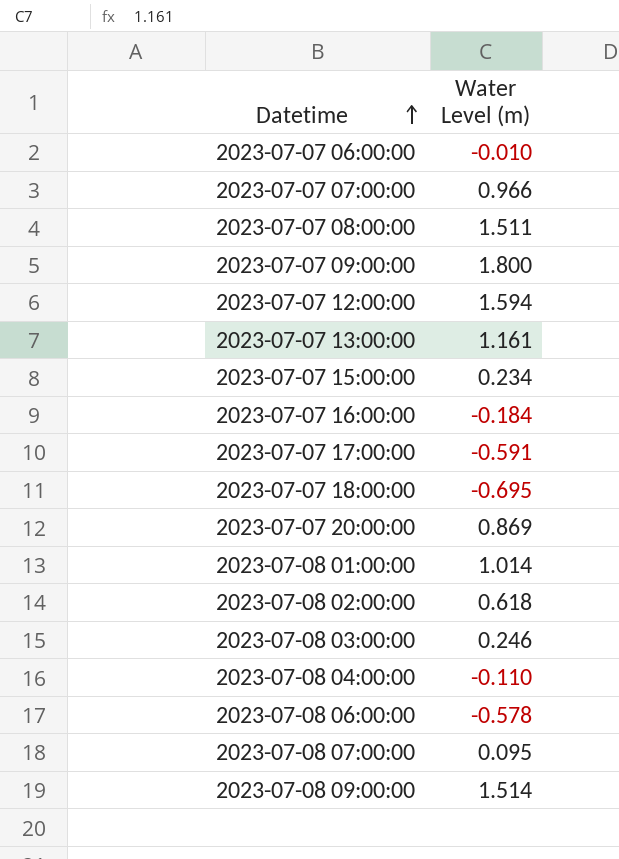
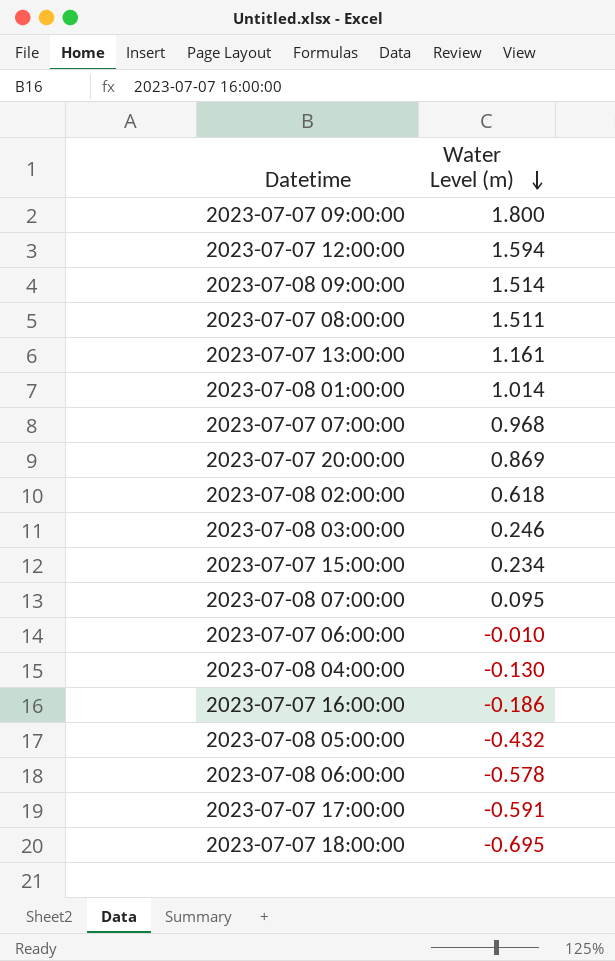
row order: Datetime ascending -> Water Level (m) descending
2023-07-07 07:00:00 | Water Level (m): 0.966 -> 0.968
2023-07-08 04:00:00 | Water Level (m): -0.110 -> -0.130
2023-07-07 16:00:00 | Water Level (m): -0.184 -> -0.186
row 2023-07-08 05:00:00: none -> -0.432

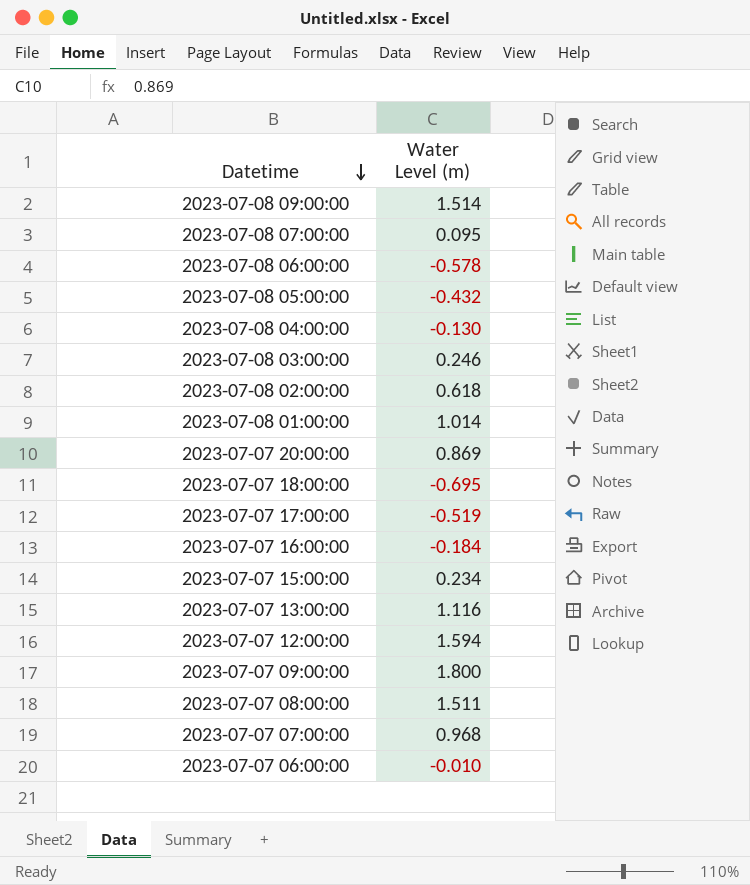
row order: Water Level (m) descending -> Datetime descending
2023-07-07 17:00:00 | Water Level (m): -0.591 -> -0.519
2023-07-07 16:00:00 | Water Level (m): -0.186 -> -0.184
2023-07-07 13:00:00 | Water Level (m): 1.161 -> 1.116

